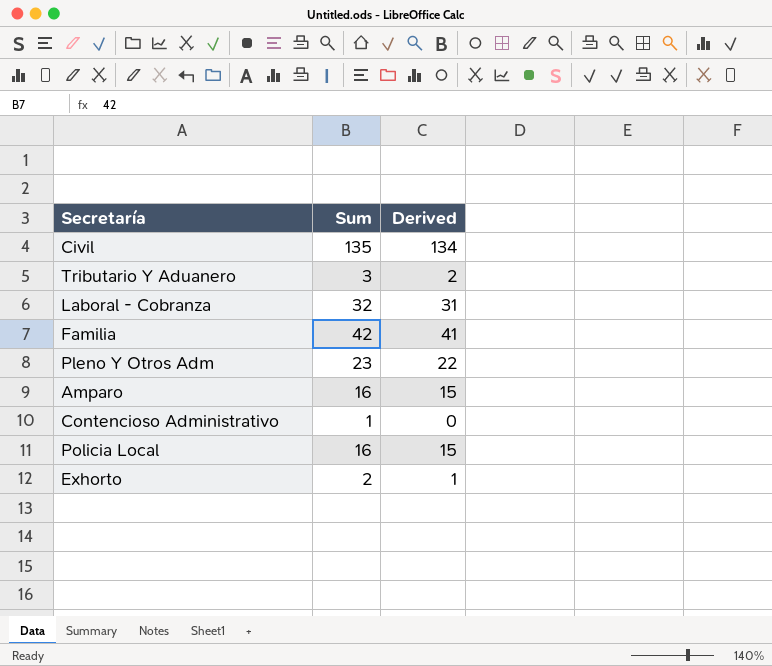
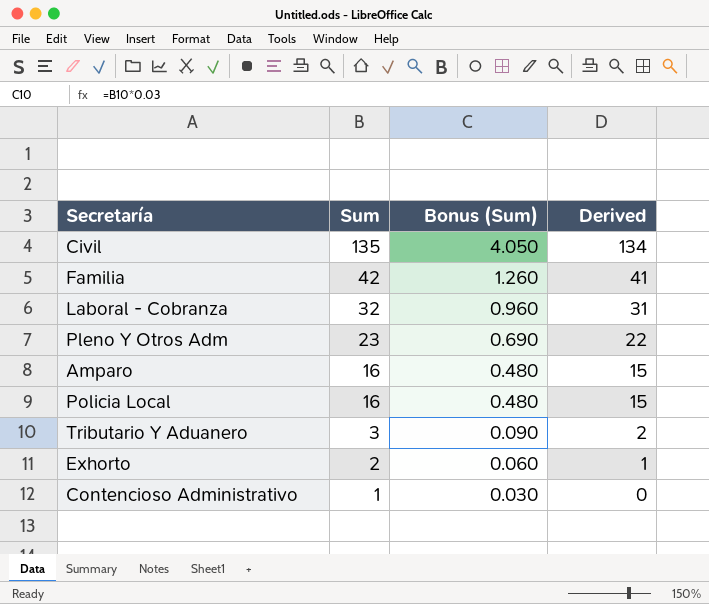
row order: none -> Sum descending
column Bonus (Sum) | formula: none -> [Sum] * 0.03

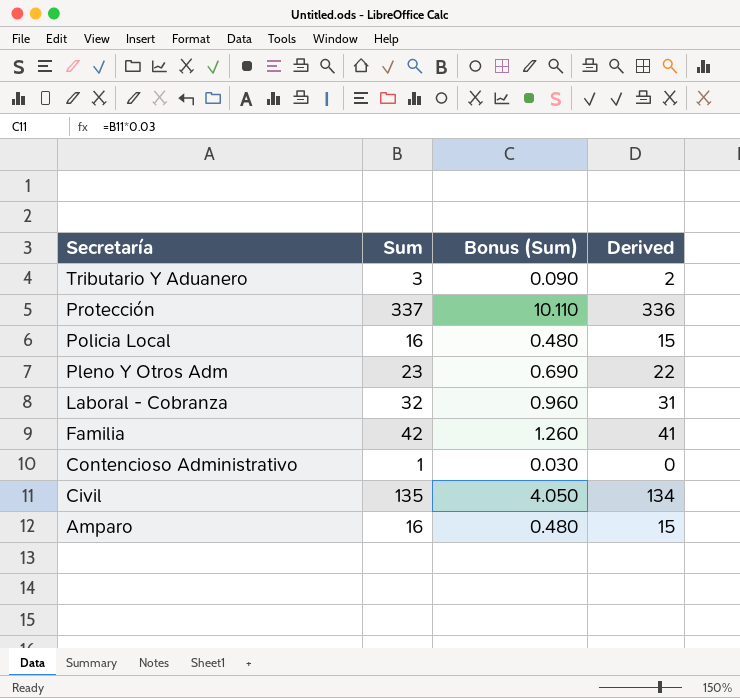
row order: Sum descending -> Secretaría descending
row Exhorto: 2 | 0.060 | 1 -> none
row Protección: none -> 337 | 10.110 | 336

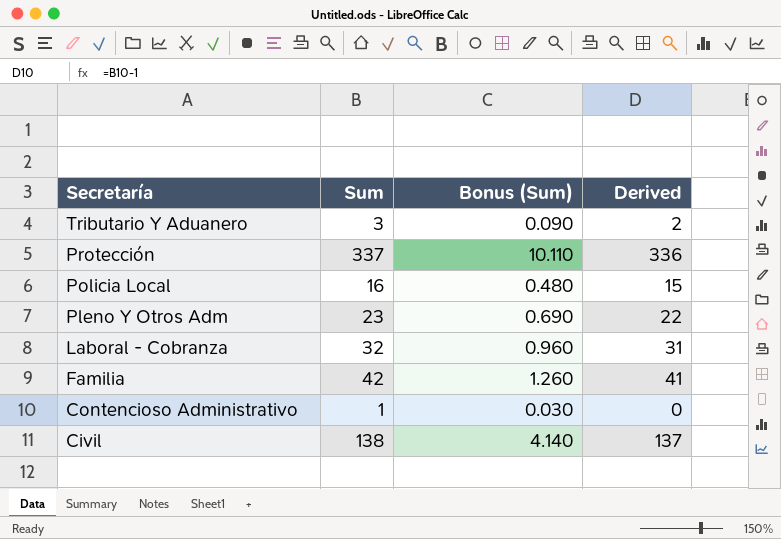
row Amparo: 16 | 0.480 | 15 -> none
Civil | Sum: 135 -> 138
Civil | Bonus (Sum): 4.050 -> 4.140
Civil | Derived: 134 -> 137

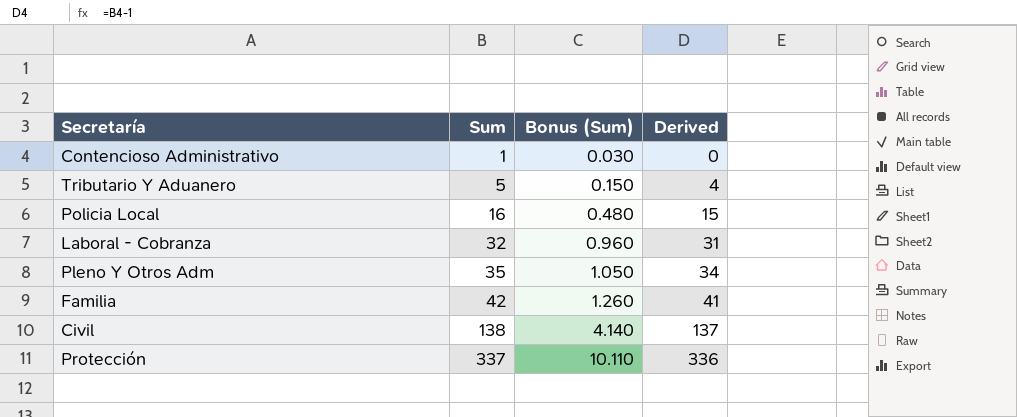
row order: Secretaría descending -> Sum ascending
Tributario Y Aduanero | Sum: 3 -> 5
Tributario Y Aduanero | Bonus (Sum): 0.090 -> 0.150
Tributario Y Aduanero | Derived: 2 -> 4
Pleno Y Otros Adm | Sum: 23 -> 35
Pleno Y Otros Adm | Bonus (Sum): 0.690 -> 1.050
Pleno Y Otros Adm | Derived: 22 -> 34

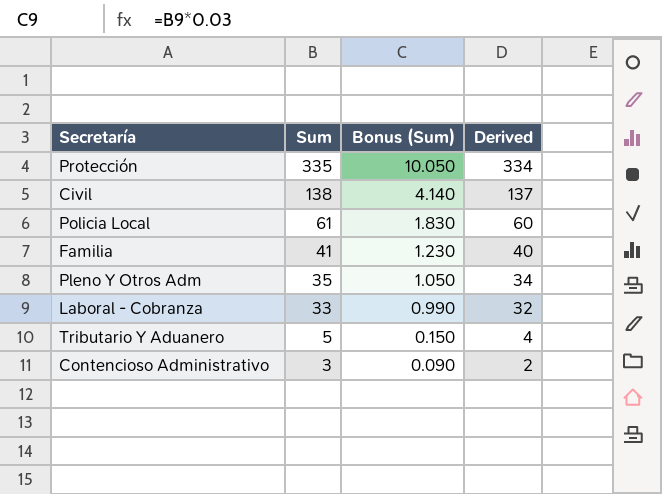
row order: Sum ascending -> Sum descending
Protección | Sum: 337 -> 335
Protección | Bonus (Sum): 10.110 -> 10.050
Protección | Derived: 336 -> 334
Policia Local | Sum: 16 -> 61
Policia Local | Bonus (Sum): 0.480 -> 1.830
Policia Local | Derived: 15 -> 60
Familia | Sum: 42 -> 41
Familia | Bonus (Sum): 1.260 -> 1.230
Familia | Derived: 41 -> 40
Laboral - Cobranza | Sum: 32 -> 33
Laboral - Cobranza | Bonus (Sum): 0.960 -> 0.990
Laboral - Cobranza | Derived: 31 -> 32
Contencioso Administrativo | Sum: 1 -> 3
Contencioso Administrativo | Bonus (Sum): 0.030 -> 0.090
Contencioso Administrativo | Derived: 0 -> 2

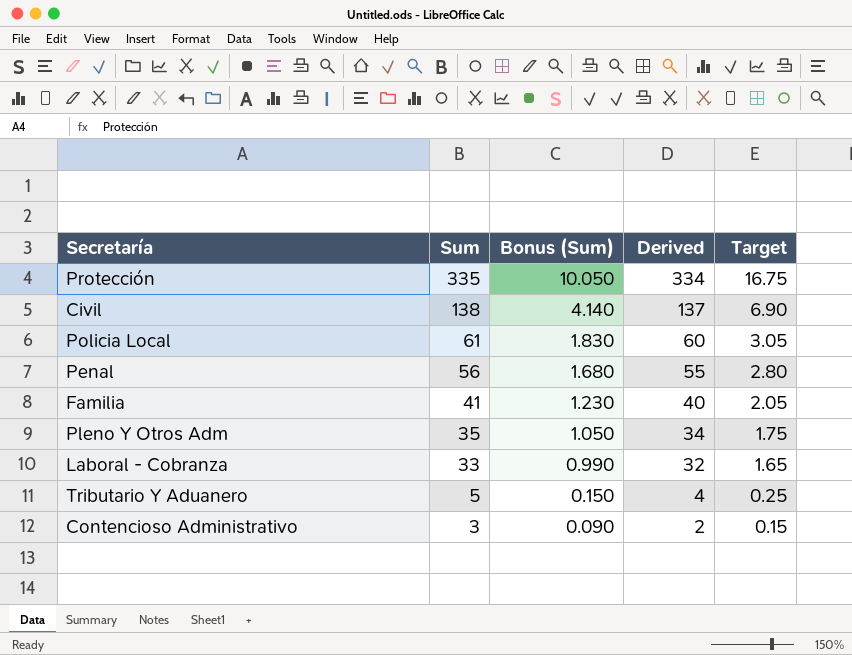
column Target | formula: none -> [Sum] * 0.05
row Penal: none -> 56 | 1.680 | 55 | 2.80

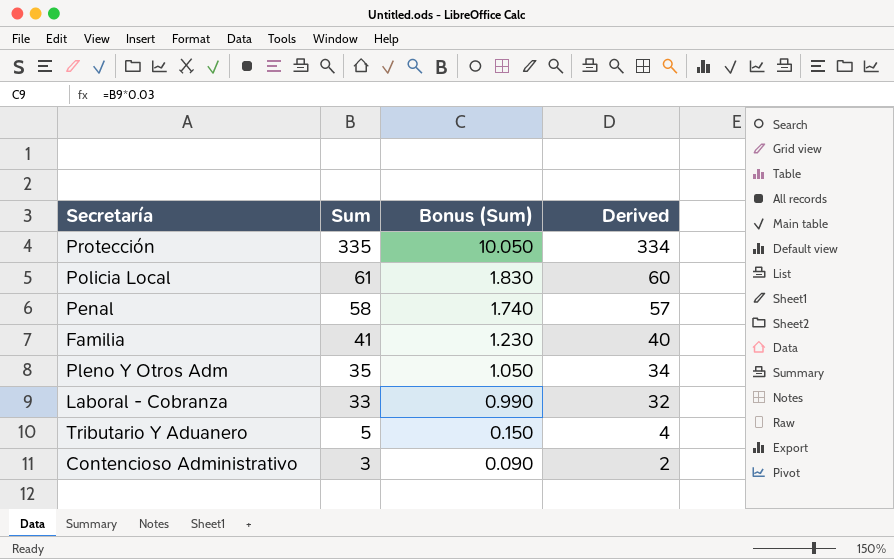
column Target | formula: [Sum] * 0.05 -> none
row Civil: 138 | 4.140 | 137 | 6.90 -> none
Penal | Sum: 56 -> 58
Penal | Bonus (Sum): 1.680 -> 1.740
Penal | Derived: 55 -> 57

